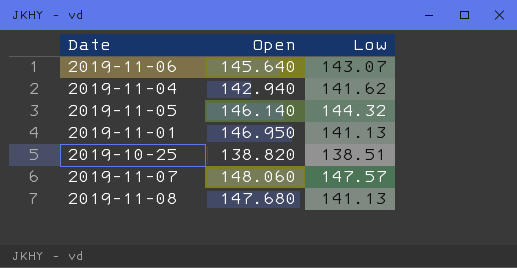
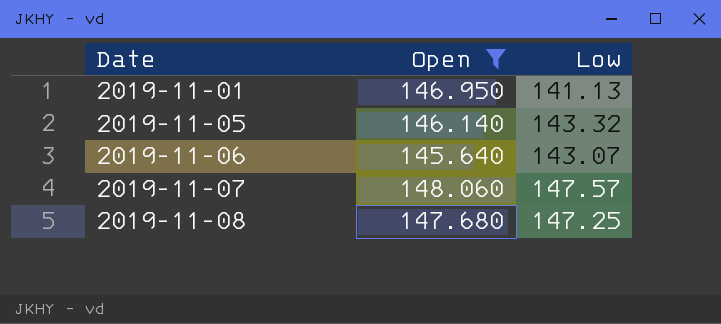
filter: none -> Open >= 145.640
row order: none -> Date ascending
2019-11-05 | Low: 144.32 -> 143.32
2019-11-08 | Low: 141.13 -> 147.25

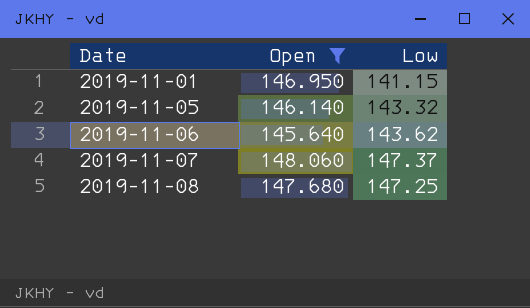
2019-11-01 | Low: 141.13 -> 141.15
2019-11-06 | Low: 143.07 -> 143.62
2019-11-07 | Low: 147.57 -> 147.37

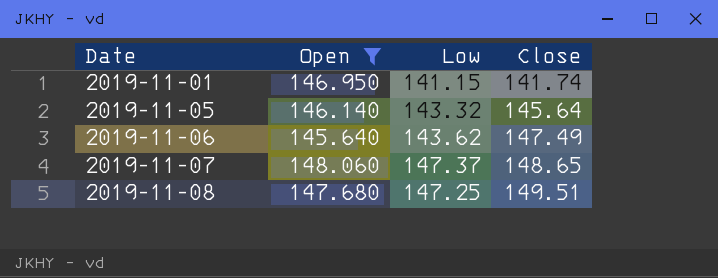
column Close | position: none -> 4

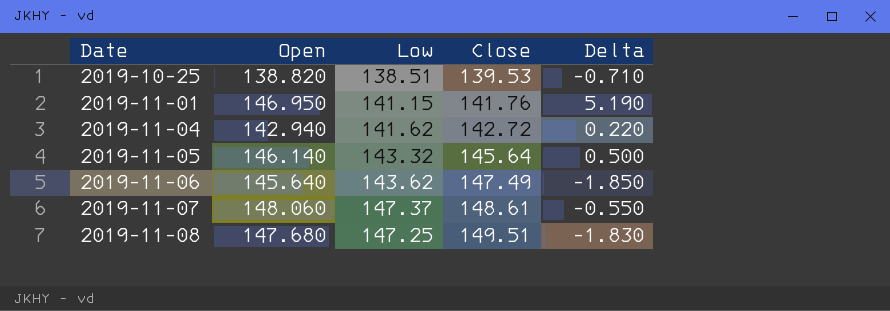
filter: Open >= 145.640 -> none
column Delta | formula: none -> [Open] - [Close]
2019-11-01 | Close: 141.74 -> 141.76
2019-11-07 | Close: 148.65 -> 148.61

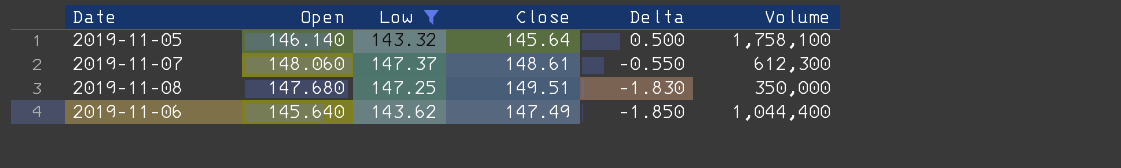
filter: none -> Low >= 143.32
row order: Date ascending -> Delta descending
column Volume | position: none -> 6

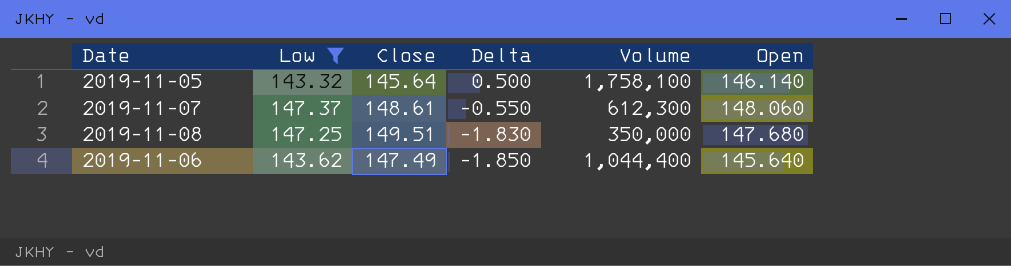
column Open | position: 2 -> 6

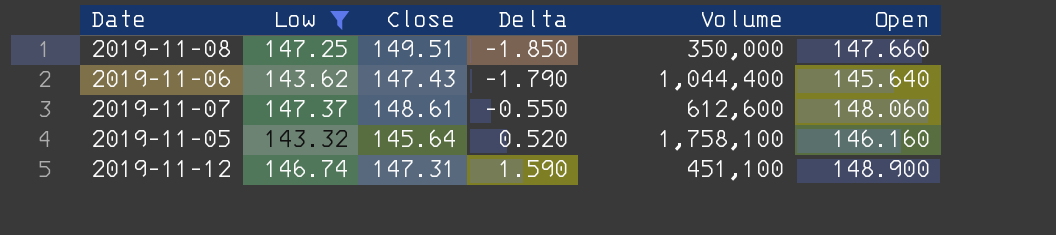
row order: Delta descending -> Delta ascending
2019-11-08 | Delta: -1.830 -> -1.850
2019-11-08 | Open: 147.680 -> 147.660
2019-11-06 | Close: 147.49 -> 147.43
2019-11-06 | Delta: -1.850 -> -1.790
2019-11-07 | Volume: 612,300 -> 612,600
2019-11-05 | Delta: 0.500 -> 0.520
2019-11-05 | Open: 146.140 -> 146.160
row 2019-11-12: none -> 146.74 | 147.31 | 1.590 | 451,100 | 148.900

